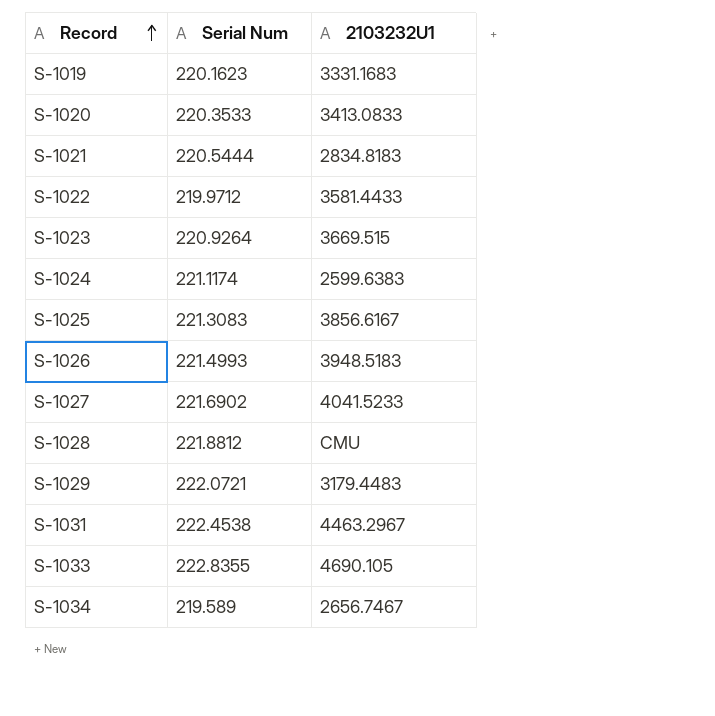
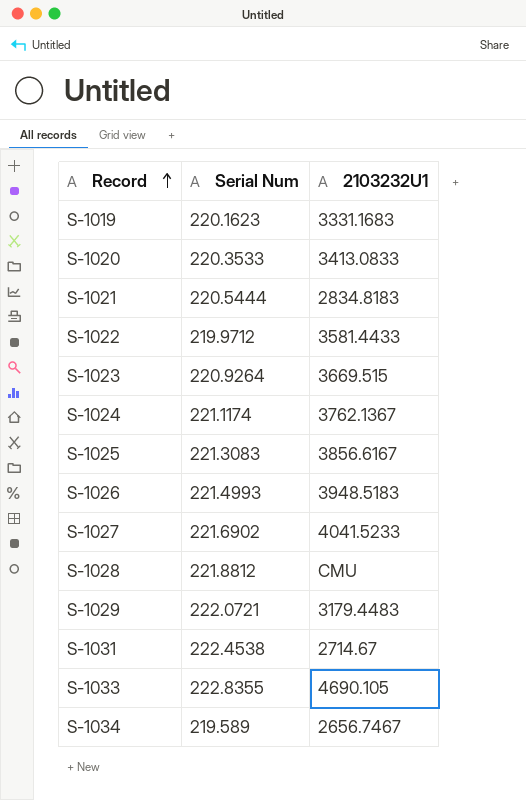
S-1024 | 2103232U1: 2599.6383 -> 3762.1367
S-1031 | 2103232U1: 4463.2967 -> 2714.67

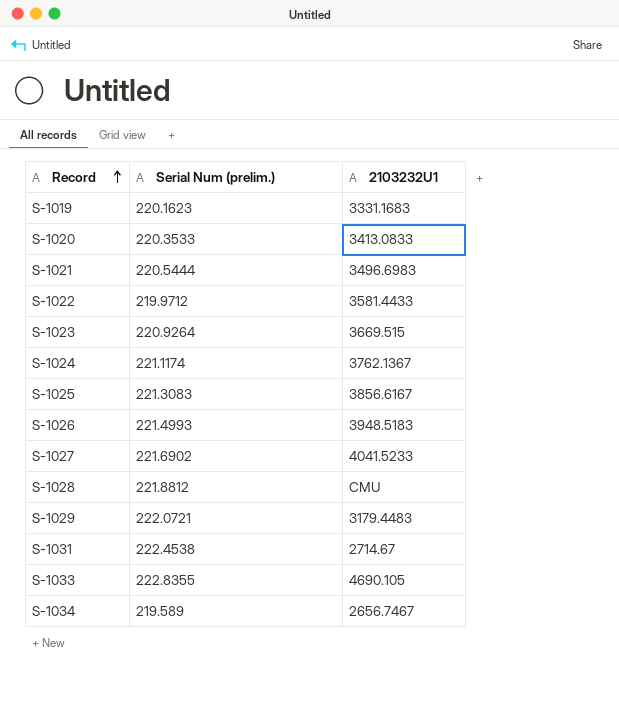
column name: Serial Num -> Serial Num (prelim.)
S-1021 | 2103232U1: 2834.8183 -> 3496.6983

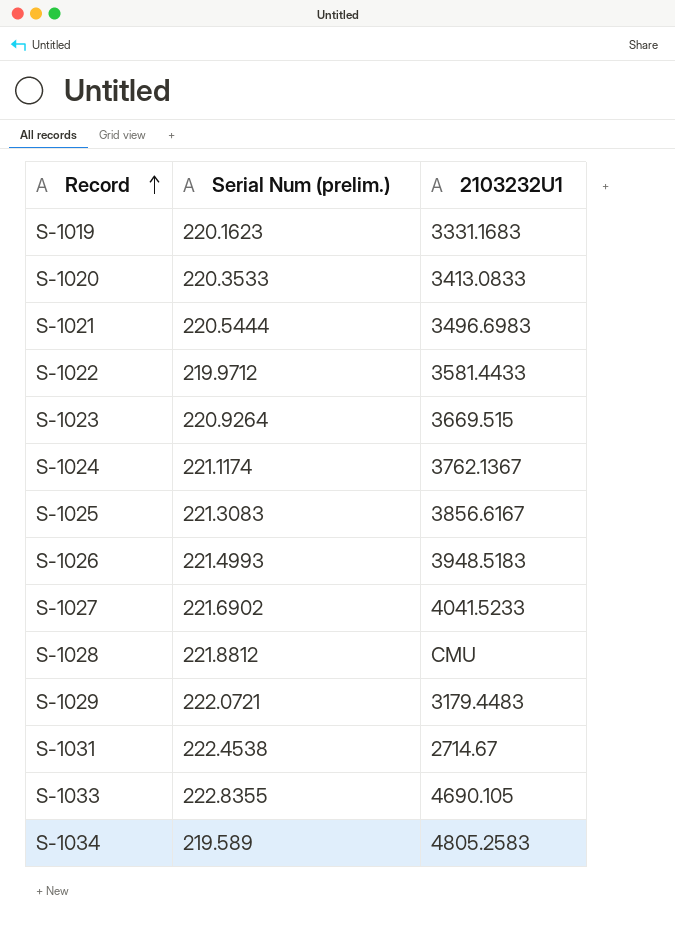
S-1034 | 2103232U1: 2656.7467 -> 4805.2583

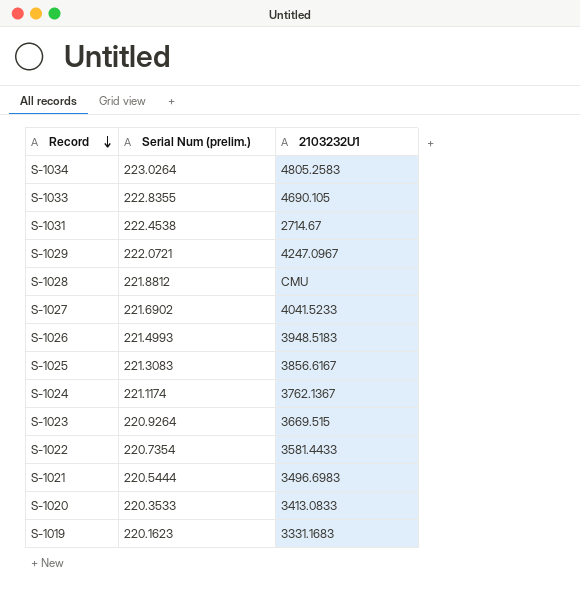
row order: Record ascending -> Record descending
S-1034 | Serial Num (prelim.): 219.589 -> 223.0264
S-1029 | 2103232U1: 3179.4483 -> 4247.0967
S-1022 | Serial Num (prelim.): 219.9712 -> 220.7354

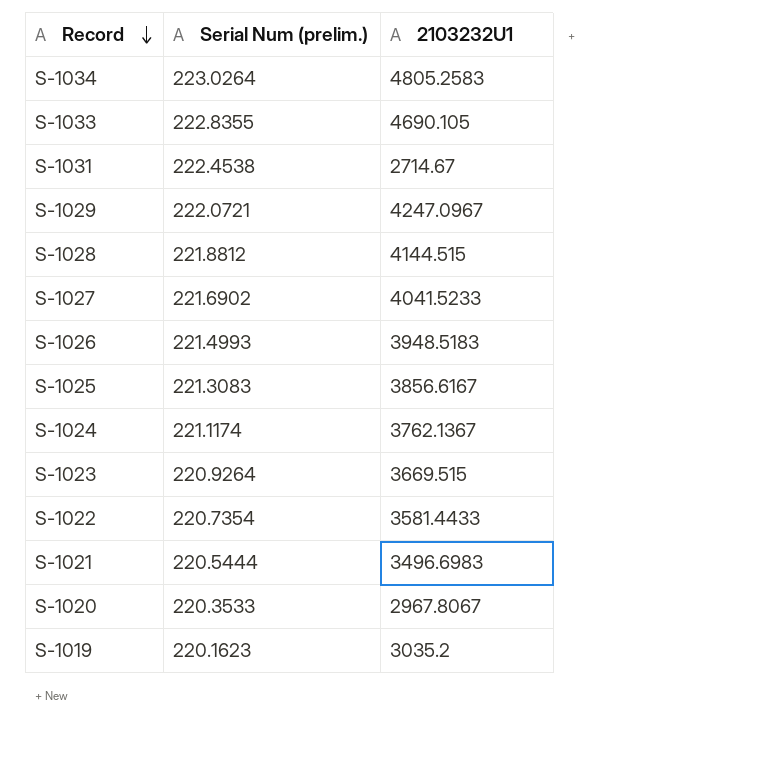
S-1028 | 2103232U1: CMU -> 4144.515
S-1020 | 2103232U1: 3413.0833 -> 2967.8067
S-1019 | 2103232U1: 3331.1683 -> 3035.2

